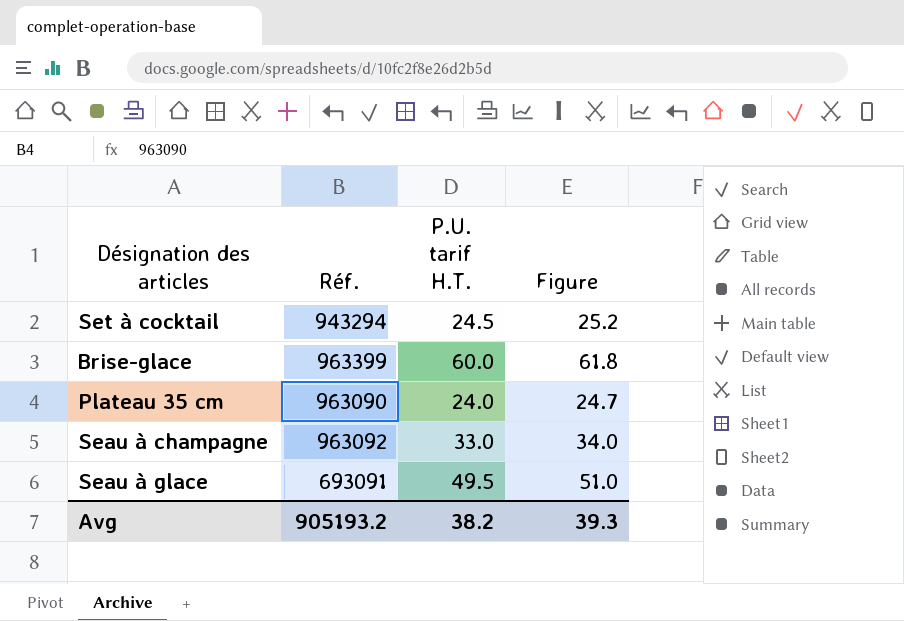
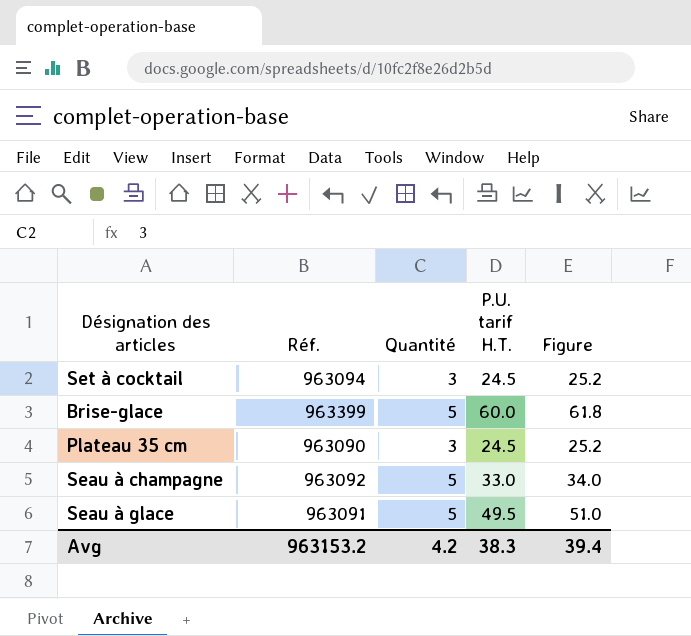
column Quantité | position: none -> 3
Set à cocktail | Réf.: 943294 -> 963094
Plateau 35 cm | P.U. tarif H.T.: 24.0 -> 24.5
Plateau 35 cm | Figure: 24.7 -> 25.2
Seau à glace | Réf.: 693091 -> 963091
Avg | Réf.: 905193.2 -> 963153.2
Avg | P.U. tarif H.T.: 38.2 -> 38.3
Avg | Figure: 39.3 -> 39.4

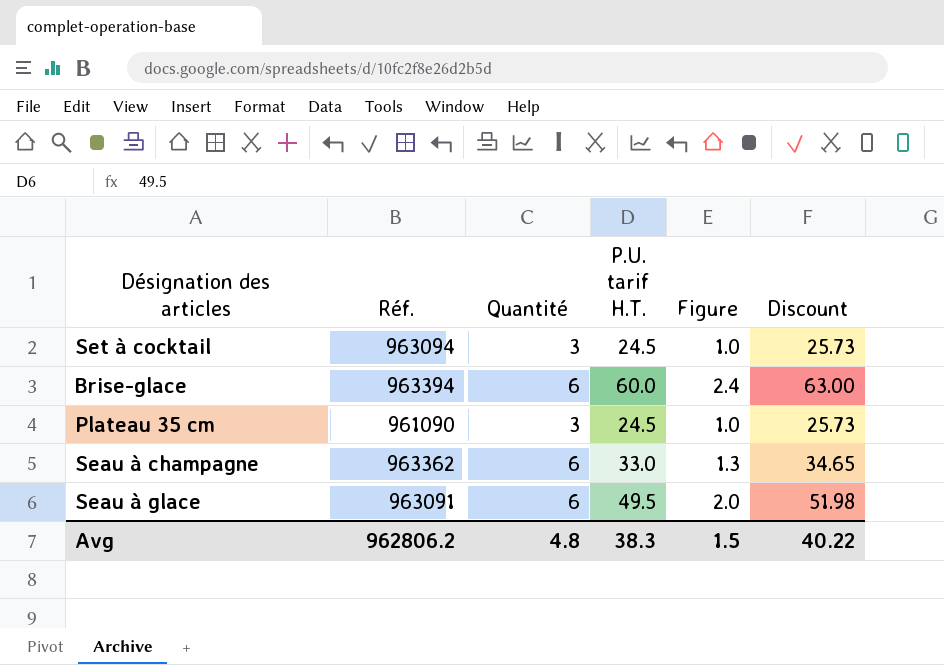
column Figure | formula: [P.U. tarif H.T.] * 1.03 -> [P.U. tarif H.T.] * 0.04
column Discount | formula: none -> [P.U. tarif H.T.] * 1.05
Brise-glace | Réf.: 963399 -> 963394
Brise-glace | Quantité: 5 -> 6
Plateau 35 cm | Réf.: 963090 -> 961090
Seau à champagne | Réf.: 963092 -> 963362
Seau à champagne | Quantité: 5 -> 6
Seau à glace | Quantité: 5 -> 6
Avg | Réf.: 963153.2 -> 962806.2
Avg | Quantité: 4.2 -> 4.8
Avg | Figure: 39.4 -> 1.5

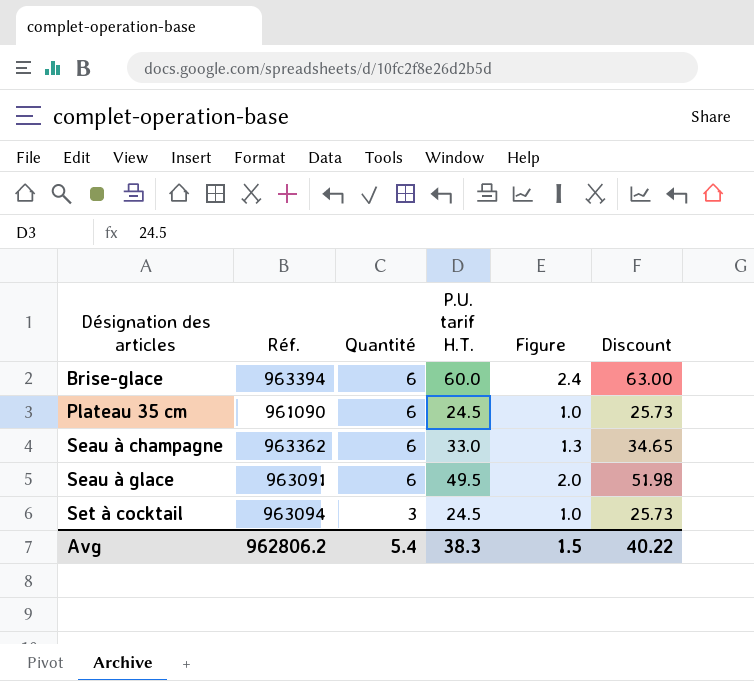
row order: none -> Désignation des articles ascending
Plateau 35 cm | Quantité: 3 -> 6
Avg | Quantité: 4.8 -> 5.4

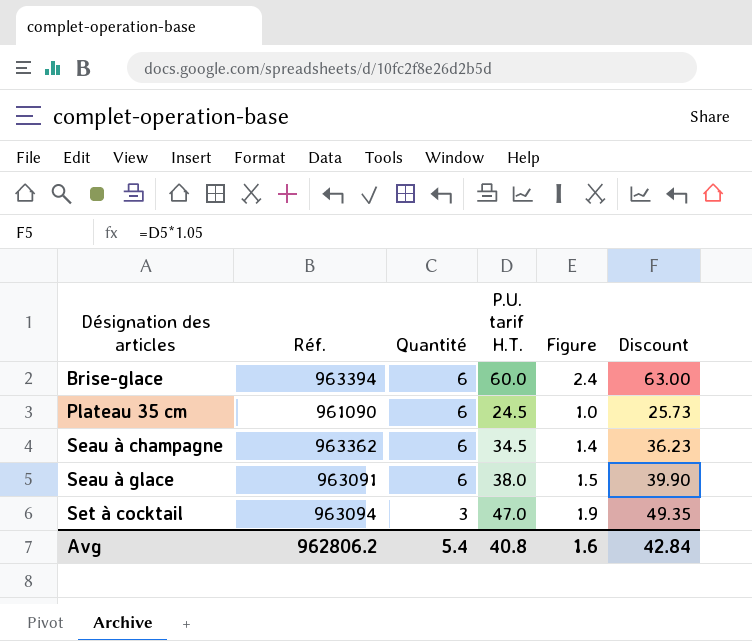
Seau à champagne | P.U. tarif H.T.: 33.0 -> 34.5
Seau à champagne | Figure: 1.3 -> 1.4
Seau à champagne | Discount: 34.65 -> 36.23
Seau à glace | P.U. tarif H.T.: 49.5 -> 38.0
Seau à glace | Figure: 2.0 -> 1.5
Seau à glace | Discount: 51.98 -> 39.90
Set à cocktail | P.U. tarif H.T.: 24.5 -> 47.0
Set à cocktail | Figure: 1.0 -> 1.9
Set à cocktail | Discount: 25.73 -> 49.35
Avg | P.U. tarif H.T.: 38.3 -> 40.8
Avg | Figure: 1.5 -> 1.6
Avg | Discount: 40.22 -> 42.84

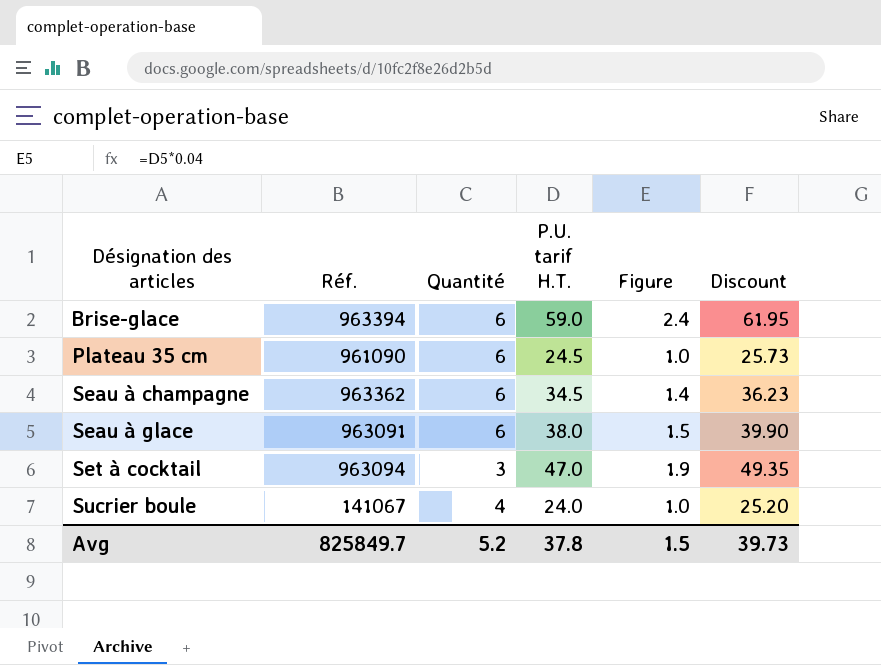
Brise-glace | P.U. tarif H.T.: 60.0 -> 59.0
Brise-glace | Discount: 63.00 -> 61.95
row Sucrier boule: none -> 141067 | 4 | 24.0 | 1.0 | 25.20
Avg | Réf.: 962806.2 -> 825849.7
Avg | Quantité: 5.4 -> 5.2
Avg | P.U. tarif H.T.: 40.8 -> 37.8
Avg | Figure: 1.6 -> 1.5
Avg | Discount: 42.84 -> 39.73

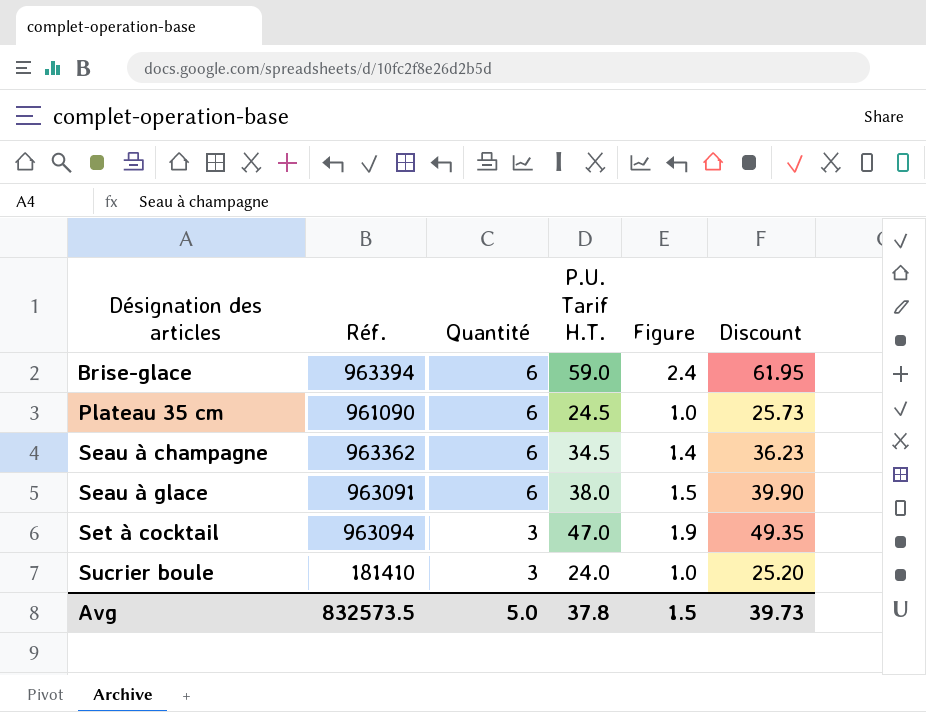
column name: P.U. tarif H.T. -> P.U. Tarif H.T.
Sucrier boule | Réf.: 141067 -> 181410
Sucrier boule | Quantité: 4 -> 3
Avg | Réf.: 825849.7 -> 832573.5
Avg | Quantité: 5.2 -> 5.0

